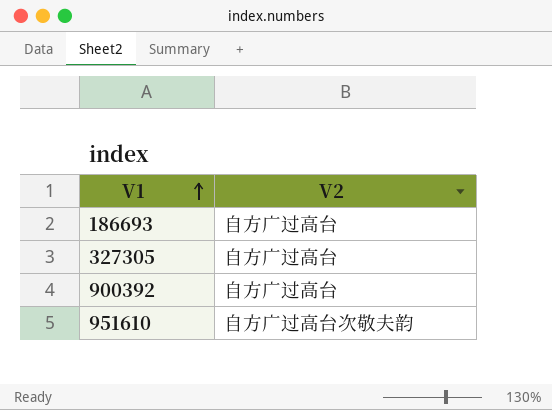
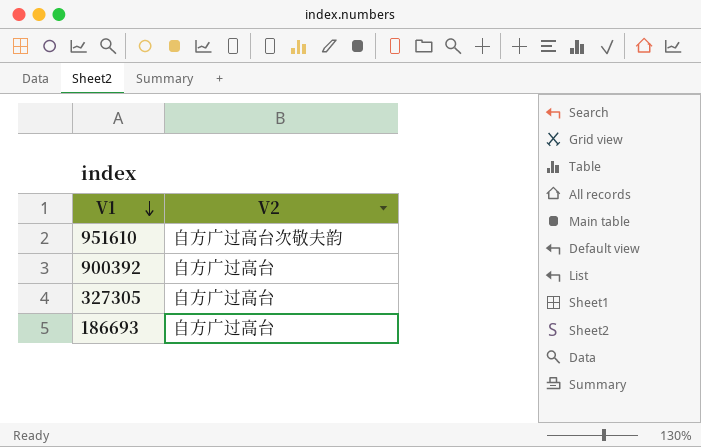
row order: V1 ascending -> V1 descending

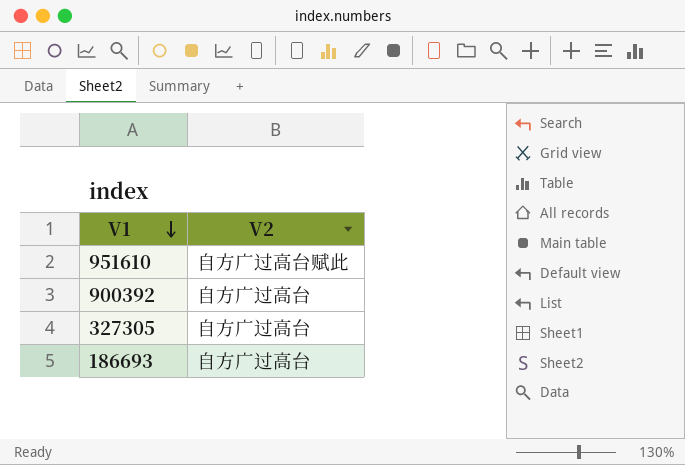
951610 | V2: 自方广过高台次敬夫韵 -> 自方广过高台赋此

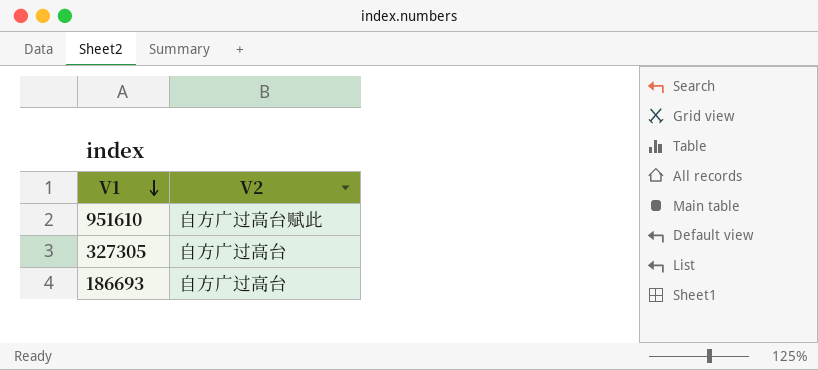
row 900392: 自方广过高台 -> none

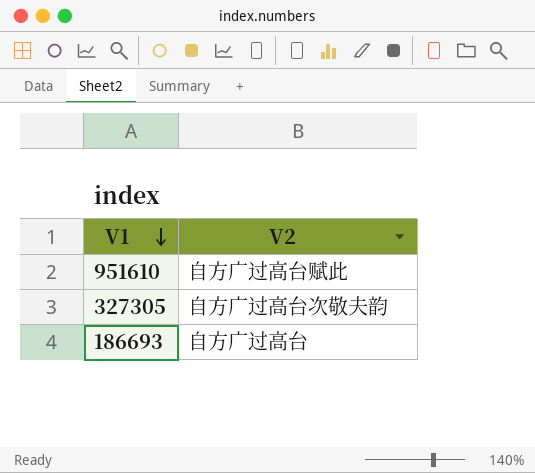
327305 | V2: 自方广过高台 -> 自方广过高台次敬夫韵

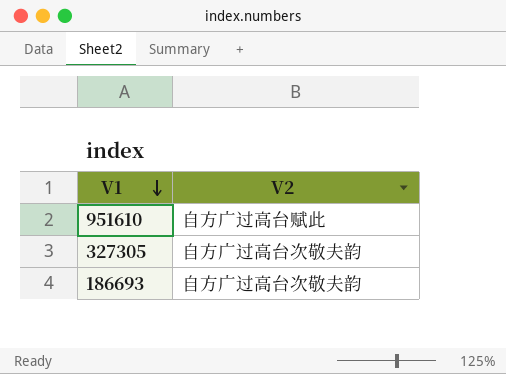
186693 | V2: 自方广过高台 -> 自方广过高台次敬夫韵

